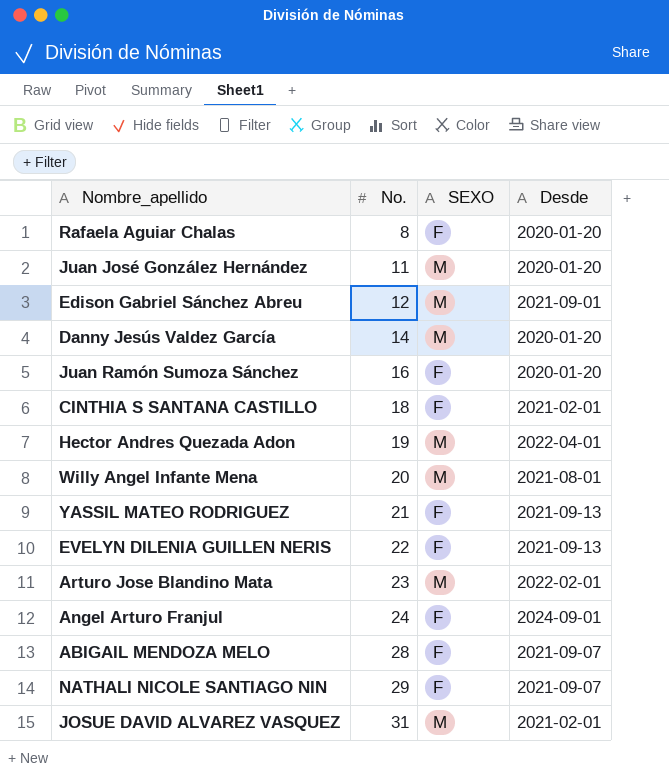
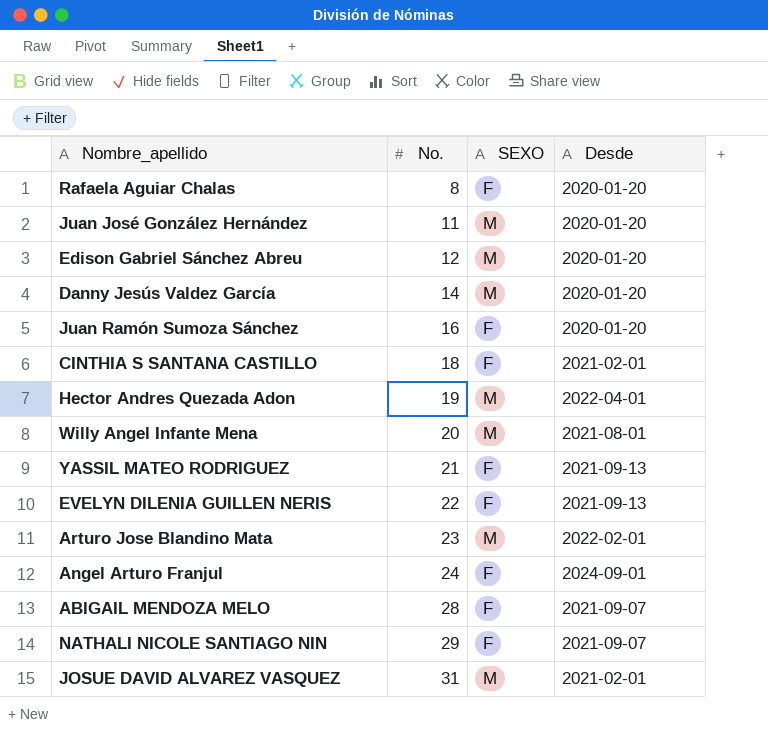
Edison Gabriel Sánchez Abreu | Desde: 2021-09-01 -> 2020-01-20

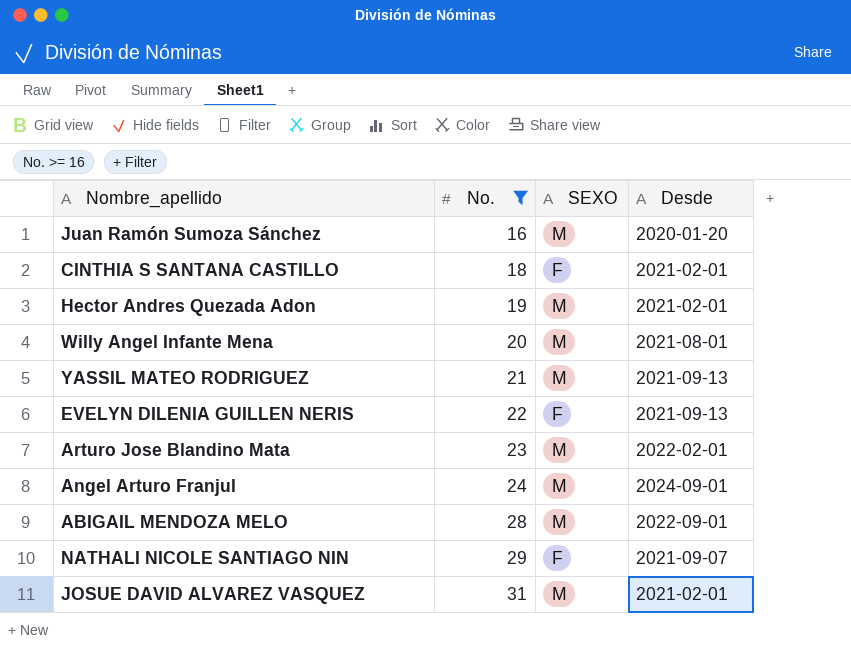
filter: none -> No. >= 16
Juan Ramón Sumoza Sánchez | SEXO: F -> M
Hector Andres Quezada Adon | Desde: 2022-04-01 -> 2021-02-01
YASSIL MATEO RODRIGUEZ | SEXO: F -> M
Angel Arturo Franjul | SEXO: F -> M
ABIGAIL MENDOZA MELO | SEXO: F -> M
ABIGAIL MENDOZA MELO | Desde: 2021-09-07 -> 2022-09-01

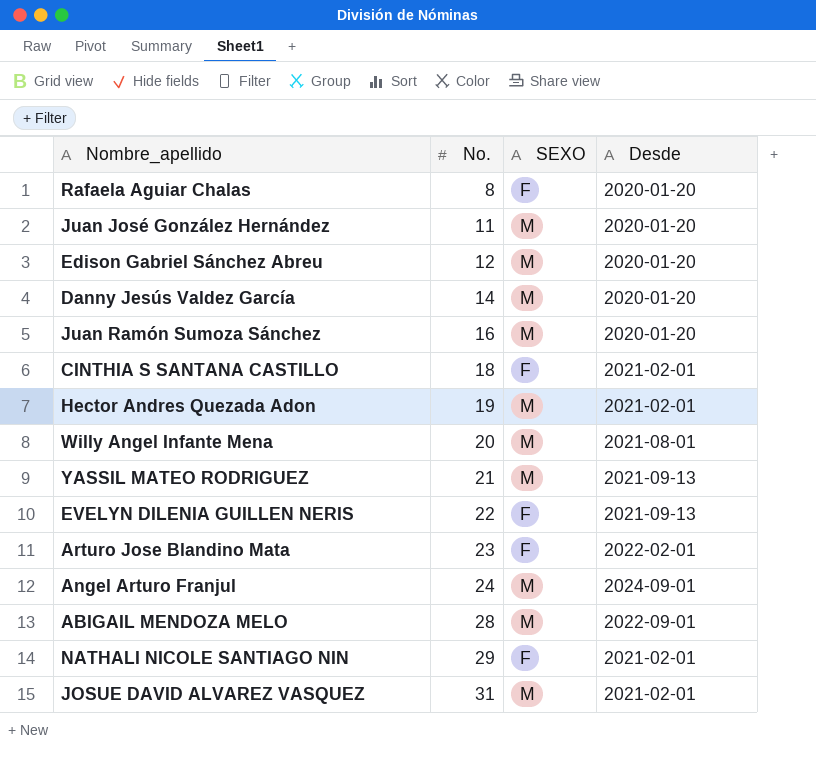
filter: No. >= 16 -> none
Arturo Jose Blandino Mata | SEXO: M -> F
NATHALI NICOLE SANTIAGO NIN | Desde: 2021-09-07 -> 2021-02-01

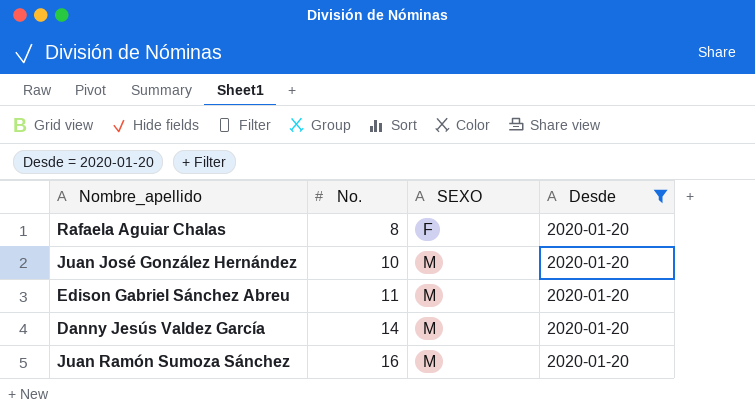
filter: none -> Desde = 2020-01-20
Juan José González Hernández | No.: 11 -> 10
Edison Gabriel Sánchez Abreu | No.: 12 -> 11

